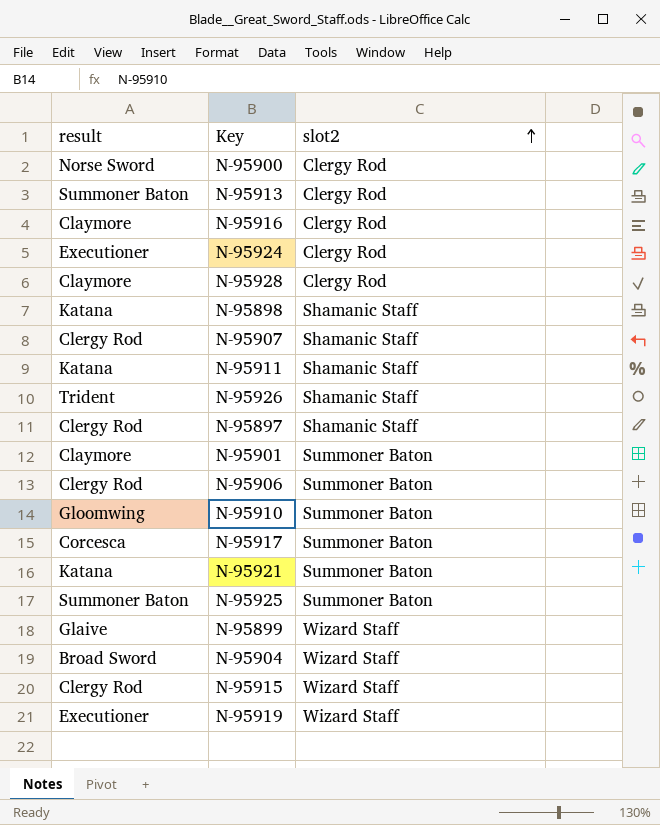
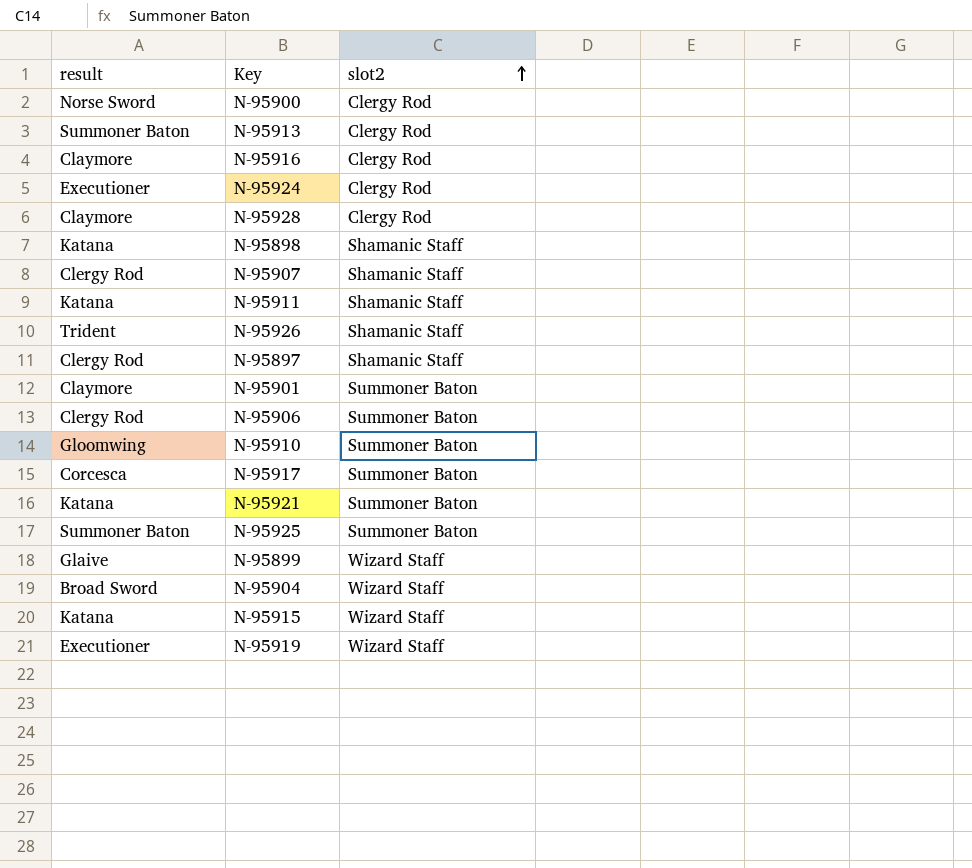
N-95915 | result: Clergy Rod -> Katana

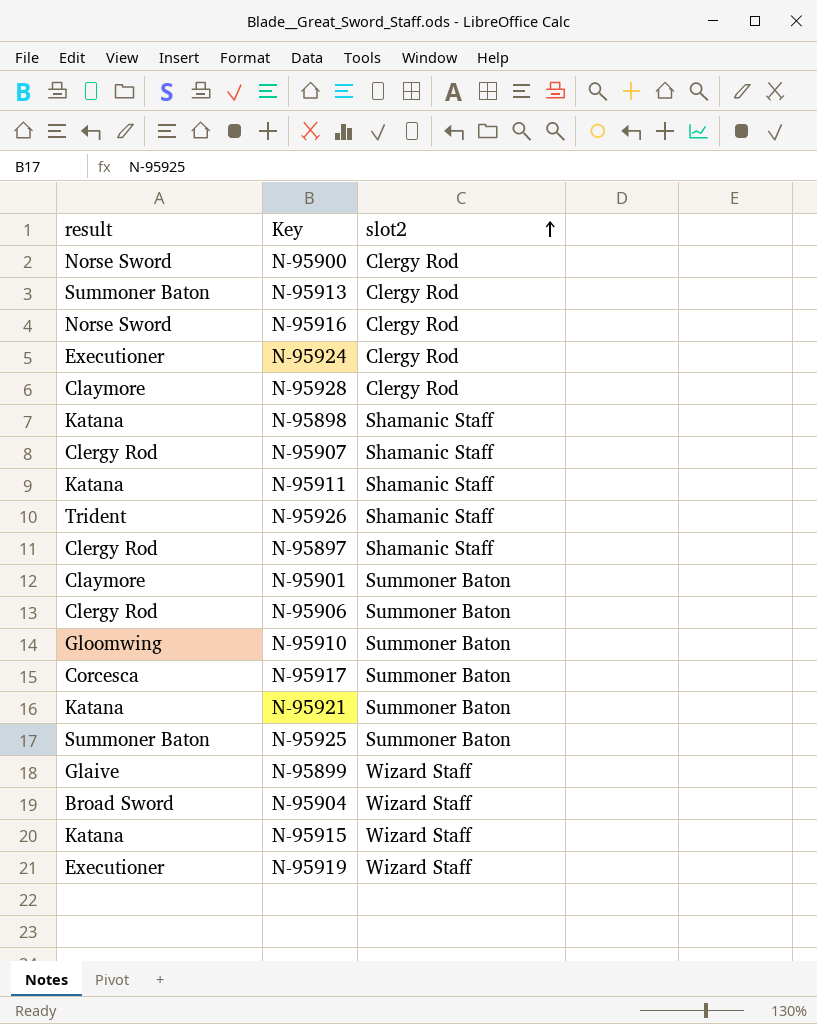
N-95916 | result: Claymore -> Norse Sword

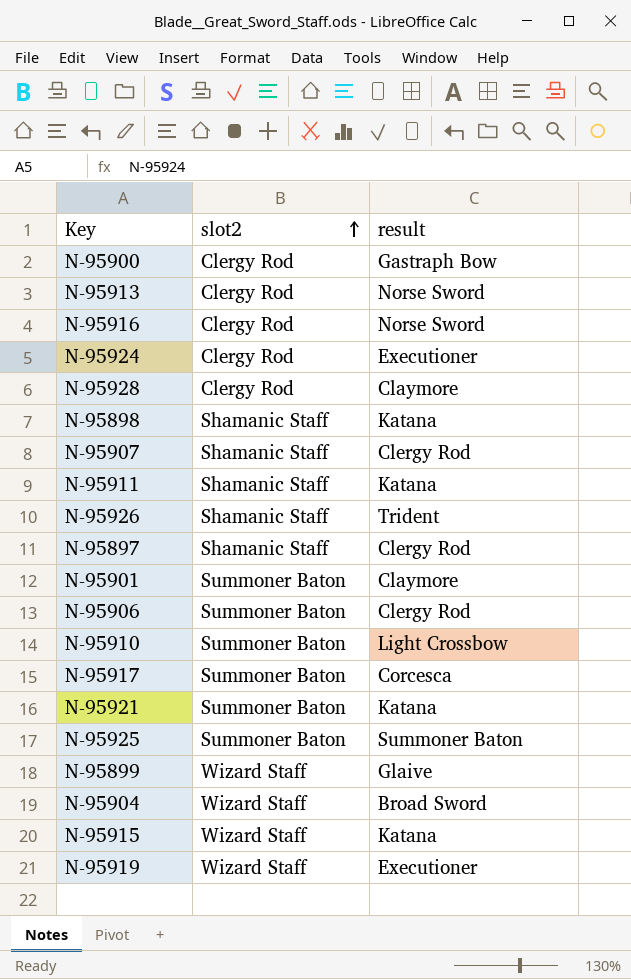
column result | position: 1 -> 3
N-95900 | result: Norse Sword -> Gastraph Bow
N-95913 | result: Summoner Baton -> Norse Sword
N-95910 | result: Gloomwing -> Light Crossbow

